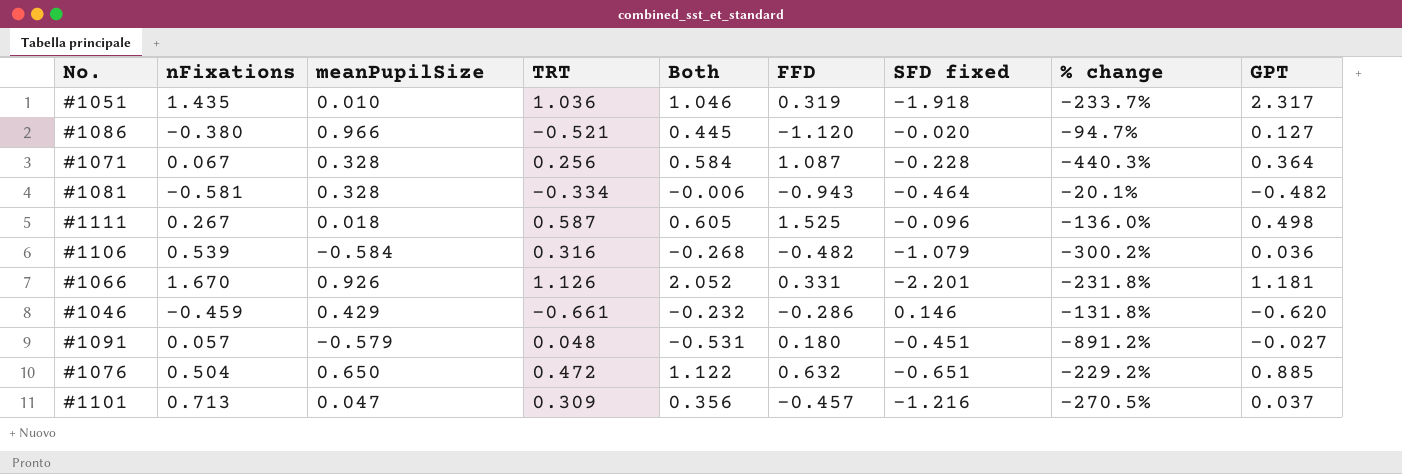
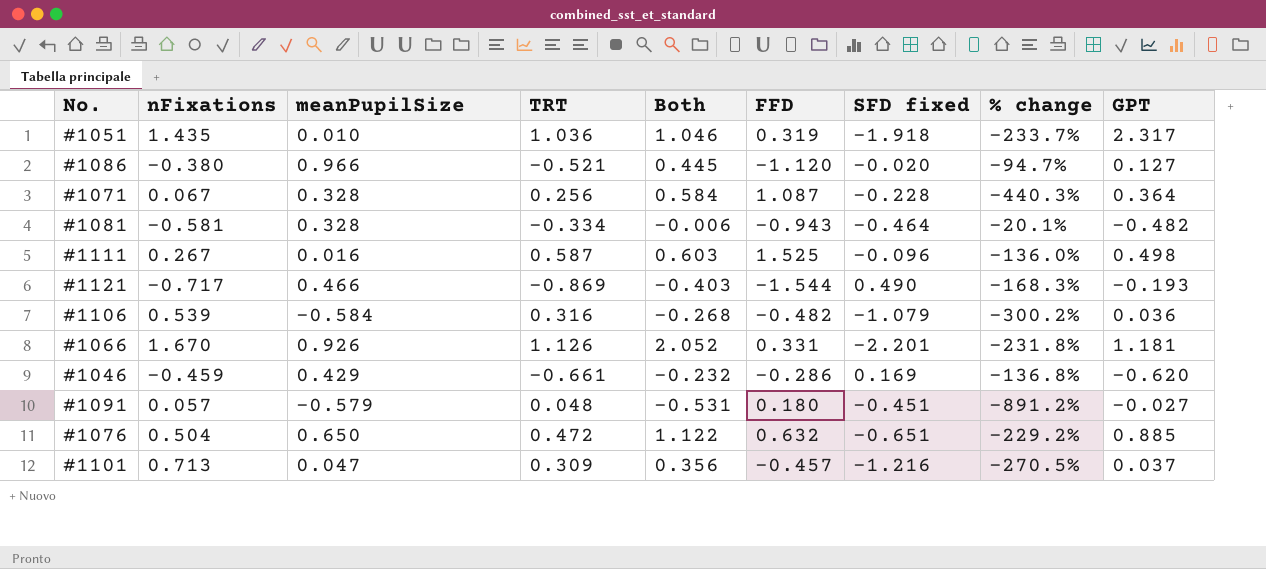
#1111 | meanPupilSize: 0.018 -> 0.016
#1111 | Both: 0.605 -> 0.603
row #1121: none -> -0.717 | 0.466 | -0.869 | -0.403 | -1.544 | 0.490 | -168.3% | -0.193
#1046 | SFD fixed: 0.146 -> 0.169
#1046 | % change: -131.8% -> -136.8%

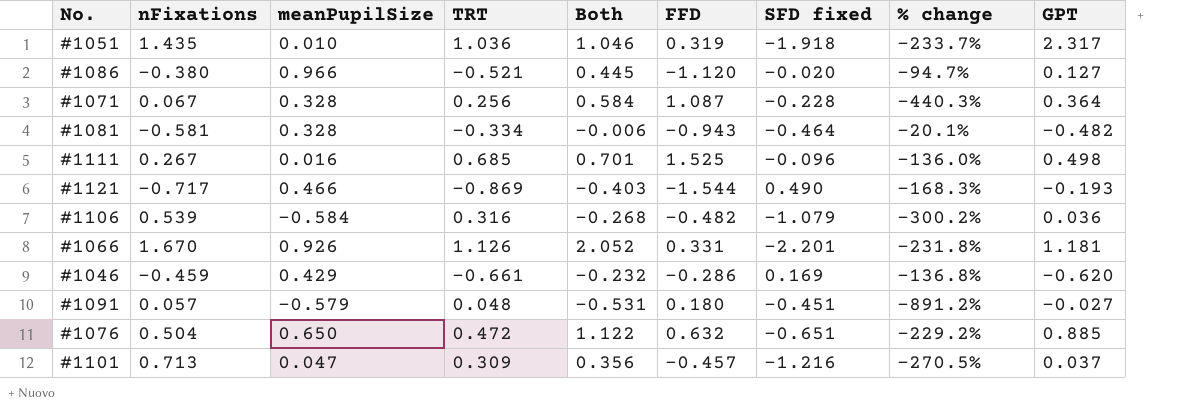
#1111 | TRT: 0.587 -> 0.685
#1111 | Both: 0.603 -> 0.701

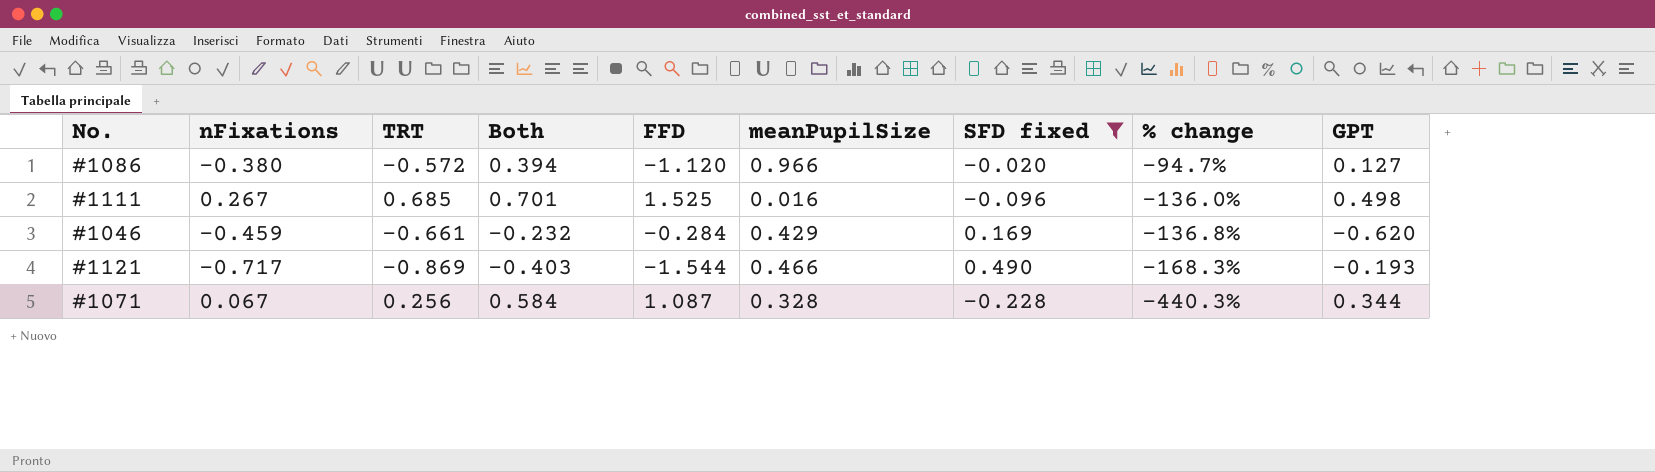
filter: none -> SFD fixed >= -0.228
row order: none -> % change descending
column meanPupilSize | position: 3 -> 6
#1086 | TRT: -0.521 -> -0.572
#1086 | Both: 0.445 -> 0.394
#1046 | FFD: -0.286 -> -0.284
#1071 | GPT: 0.364 -> 0.344

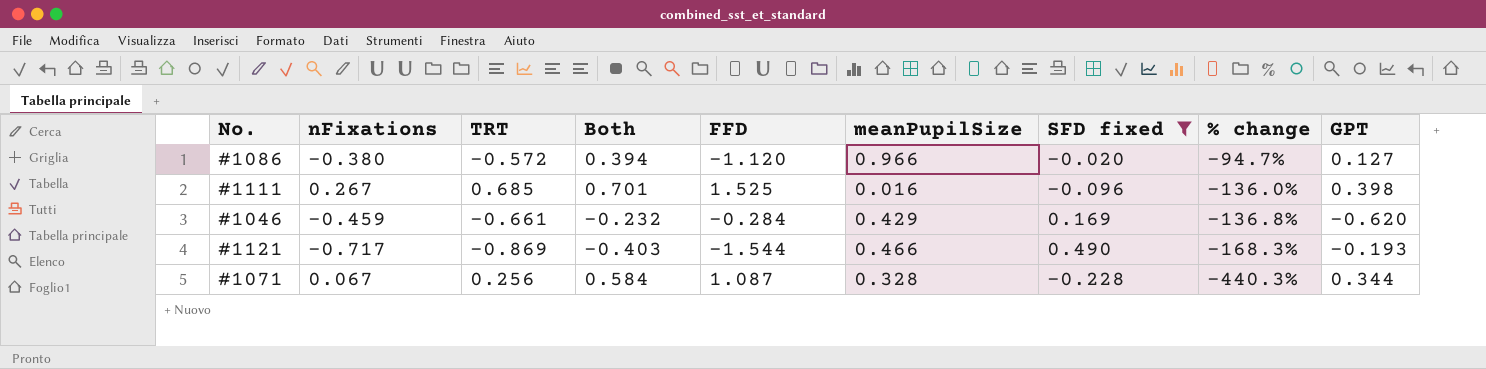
#1111 | GPT: 0.498 -> 0.398

